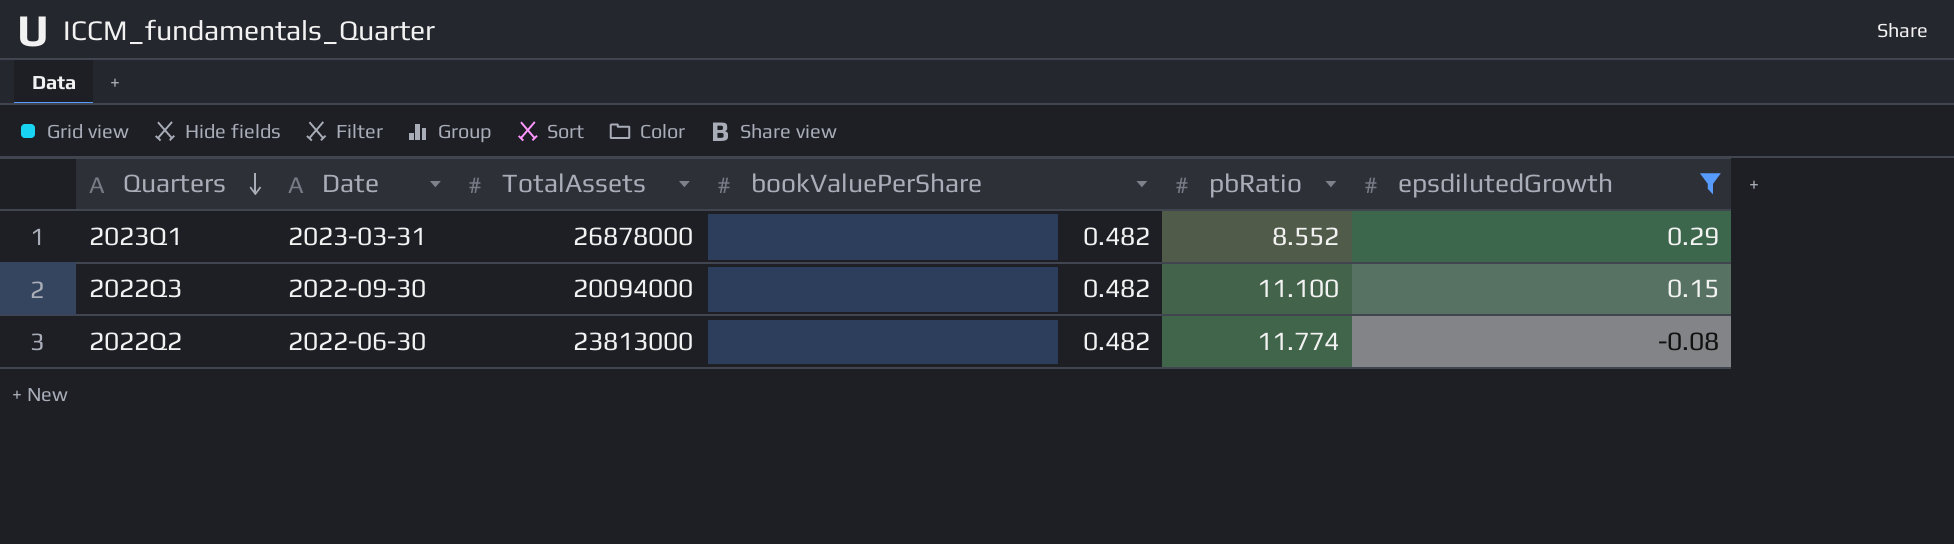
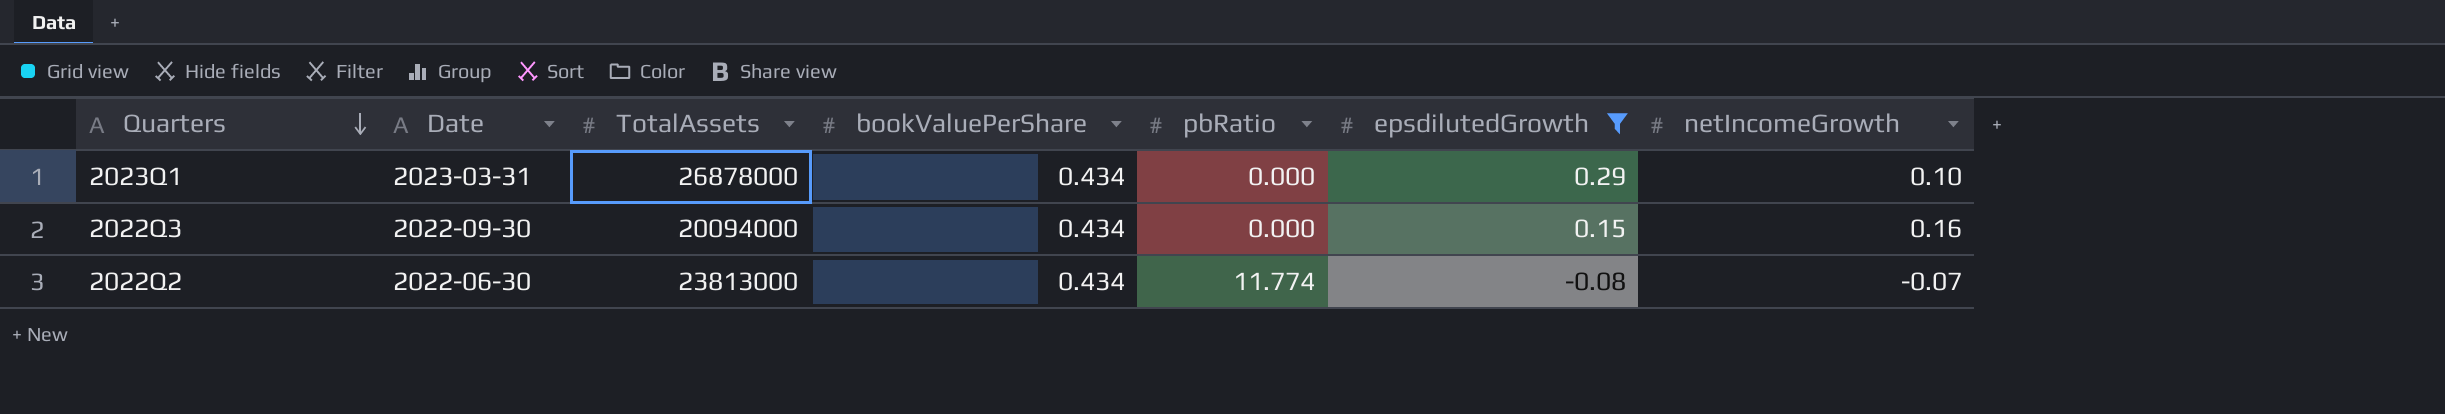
column netIncomeGrowth | position: none -> 7
2023Q1 | bookValuePerShare: 0.482 -> 0.434
2023Q1 | pbRatio: 8.552 -> 0.000
2022Q3 | bookValuePerShare: 0.482 -> 0.434
2022Q3 | pbRatio: 11.100 -> 0.000
2022Q2 | bookValuePerShare: 0.482 -> 0.434

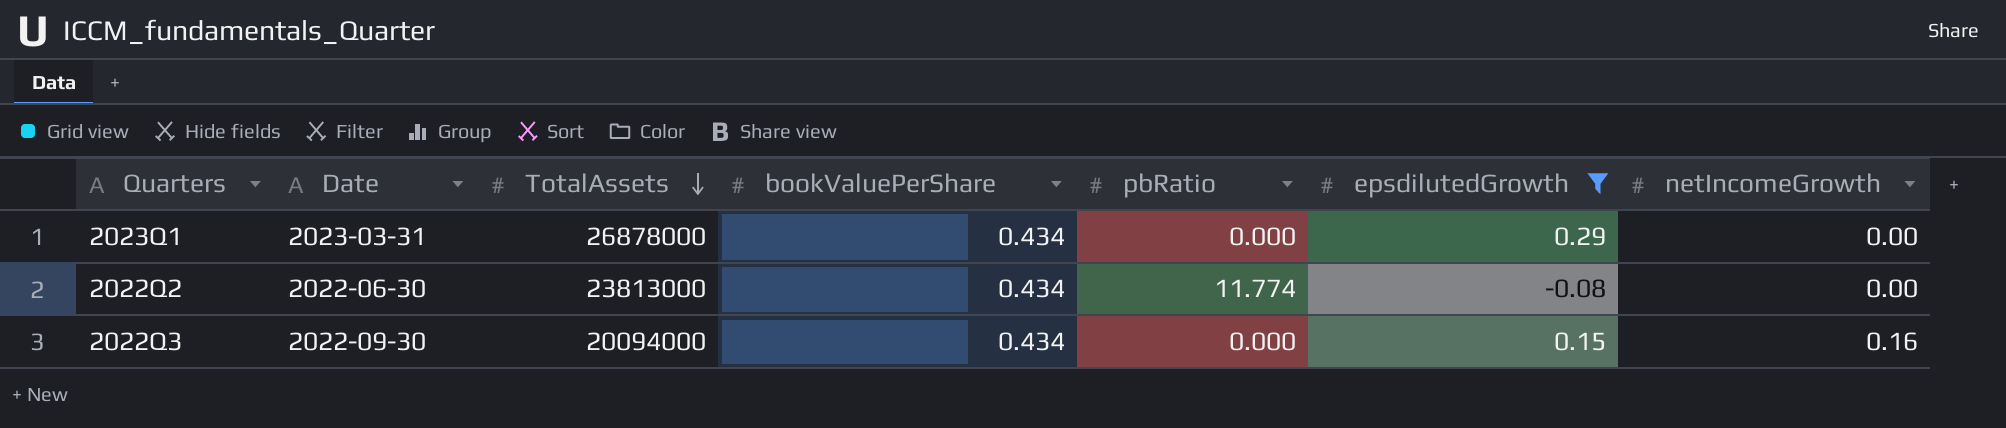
row order: Quarters descending -> TotalAssets descending
2023Q1 | netIncomeGrowth: 0.10 -> 0.00
2022Q2 | netIncomeGrowth: -0.07 -> 0.00

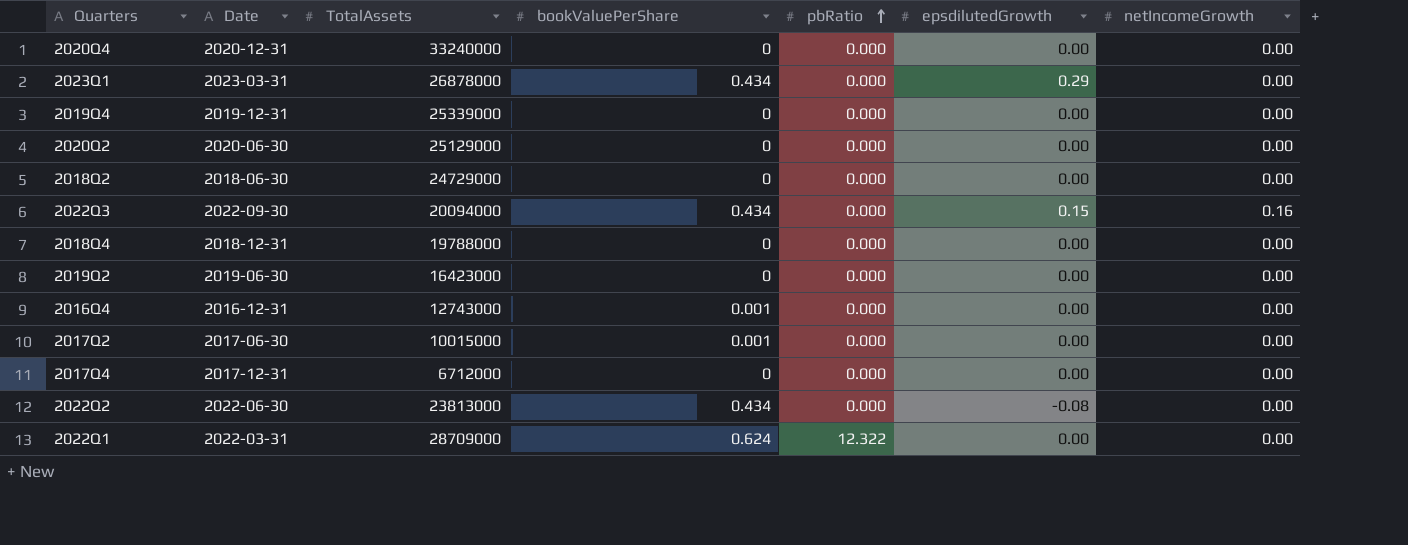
filter: epsdilutedGrowth != 0.00 -> none
row order: TotalAssets descending -> pbRatio ascending
2022Q2 | pbRatio: 11.774 -> 0.000

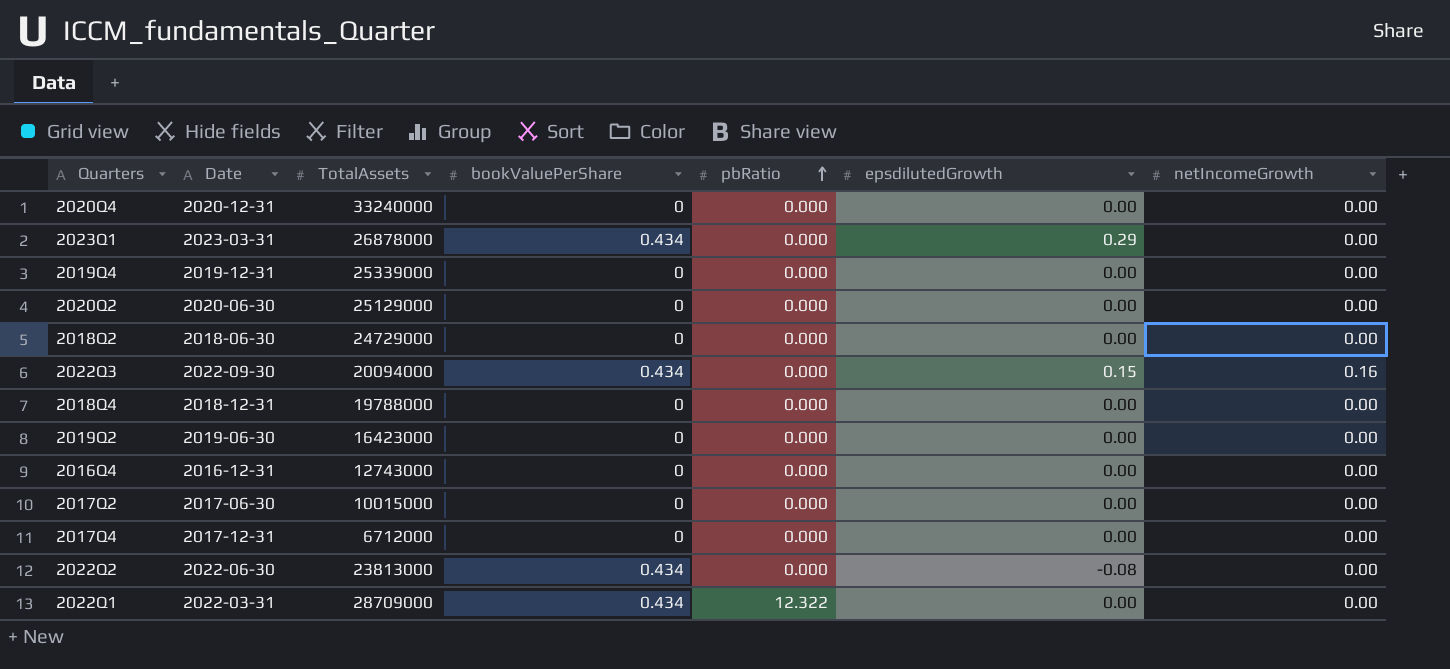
2016Q4 | bookValuePerShare: 0.001 -> 0
2017Q2 | bookValuePerShare: 0.001 -> 0
2022Q1 | bookValuePerShare: 0.624 -> 0.434

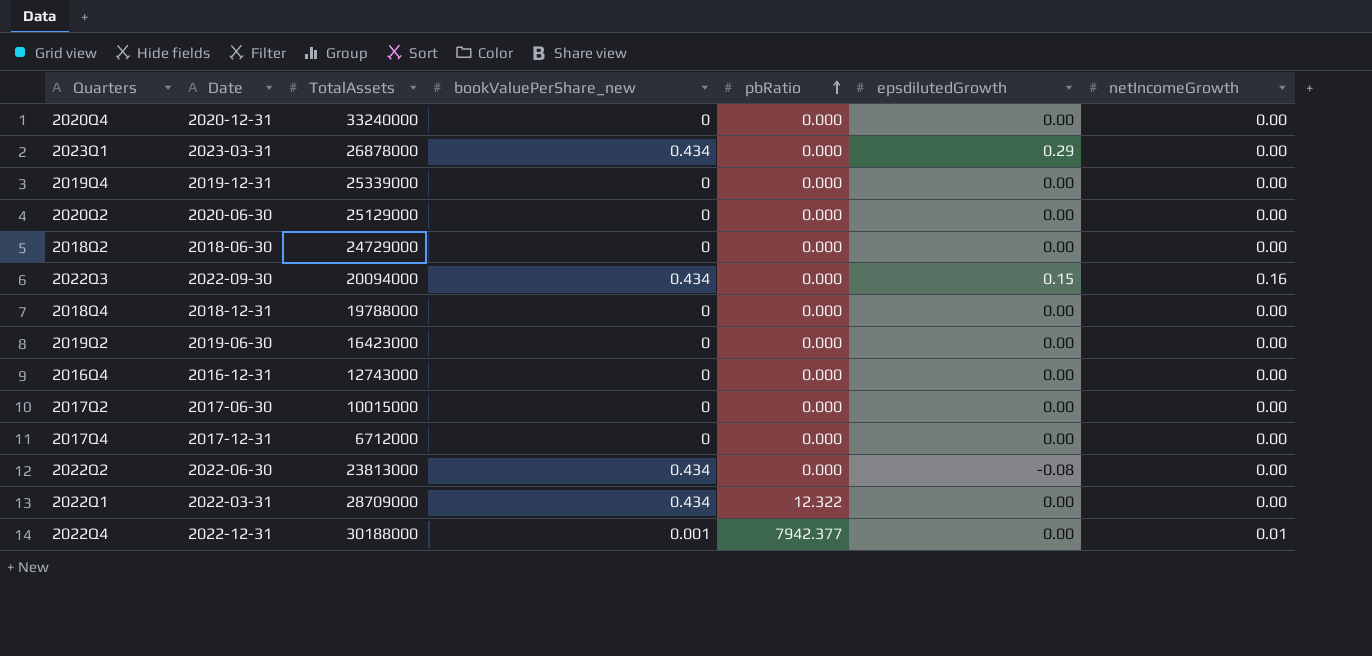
column name: bookValuePerShare -> bookValuePerShare_new
row 2022Q4: none -> 2022-12-31 | 30188000 | 0.001 | 7942.377 | 0.00 | 0.01

